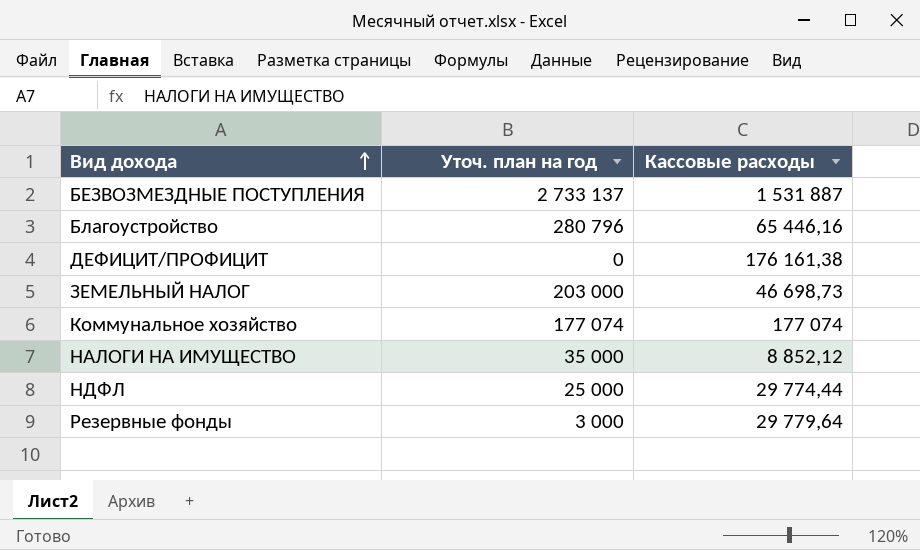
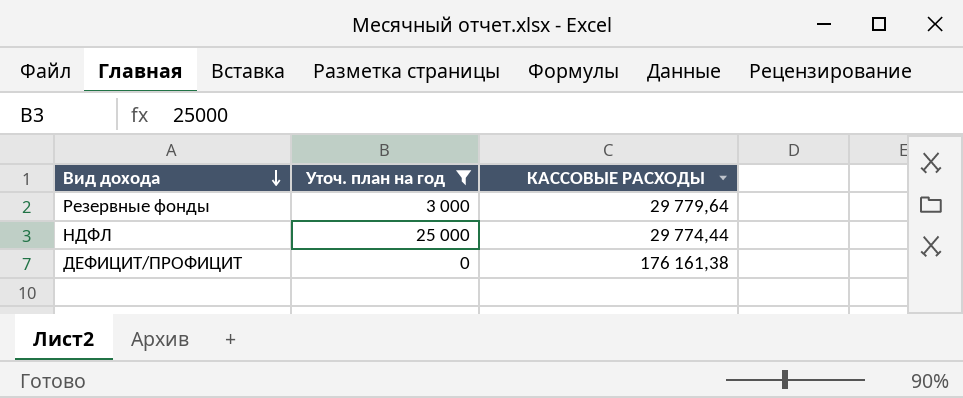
filter: none -> Уточ. план на год <= 25 000
row order: Вид дохода ascending -> Вид дохода descending
column name: Кассовые расходы -> КАССОВЫЕ РАСХОДЫ

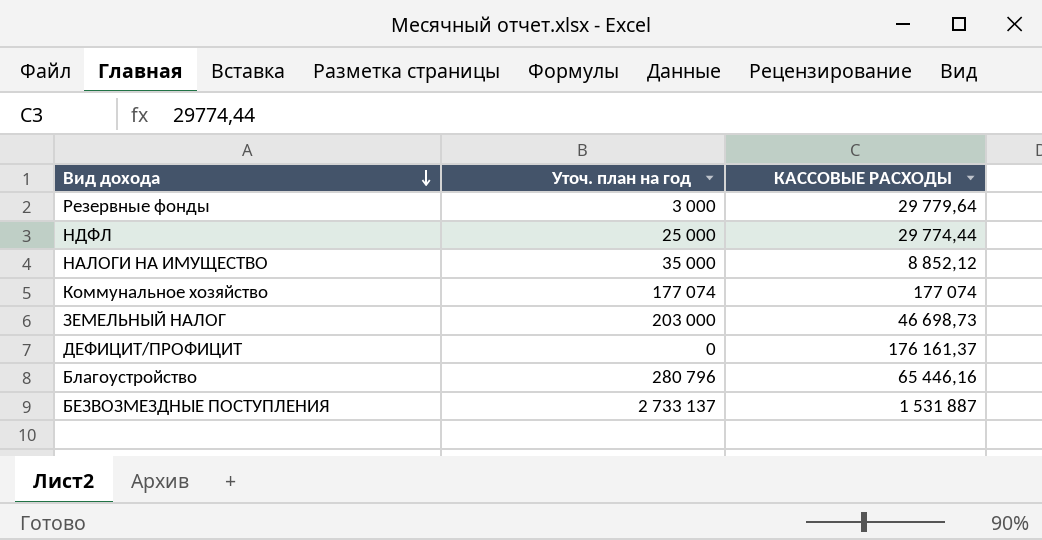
filter: Уточ. план на год <= 25 000 -> none
ДЕФИЦИТ/ПРОФИЦИТ | КАССОВЫЕ РАСХОДЫ: 176 161,38 -> 176 161,37

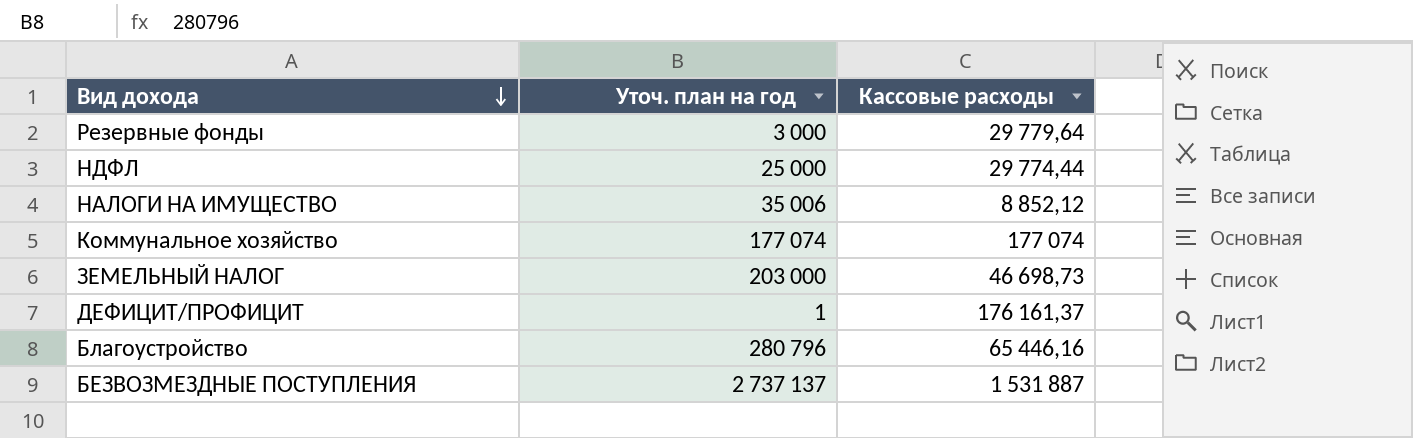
column name: КАССОВЫЕ РАСХОДЫ -> Кассовые расходы
НАЛОГИ НА ИМУЩЕСТВО | Уточ. план на год: 35 000 -> 35 006
ДЕФИЦИТ/ПРОФИЦИТ | Уточ. план на год: 0 -> 1
БЕЗВОЗМЕЗДНЫЕ ПОСТУПЛЕНИЯ | Уточ. план на год: 2 733 137 -> 2 737 137

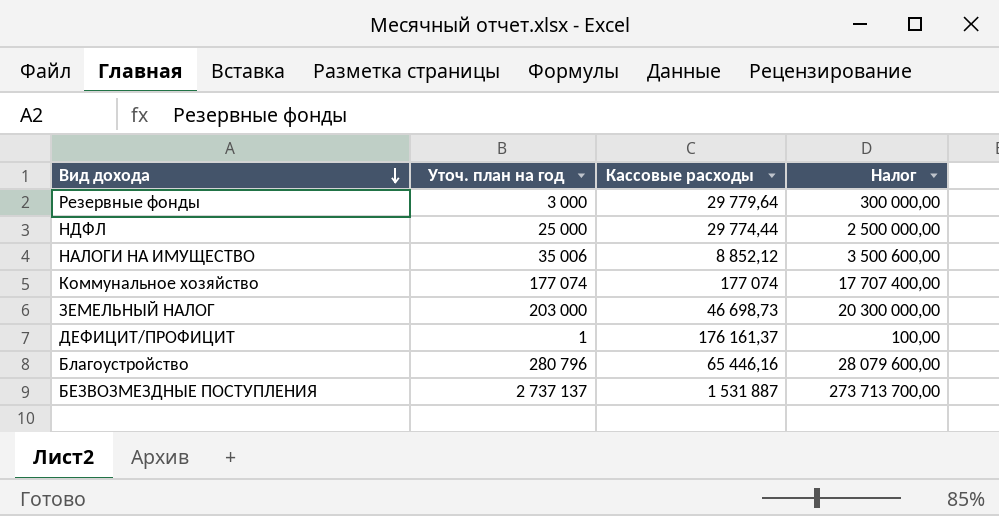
column Налог | formula: none -> [Уточ. план на год] * 100

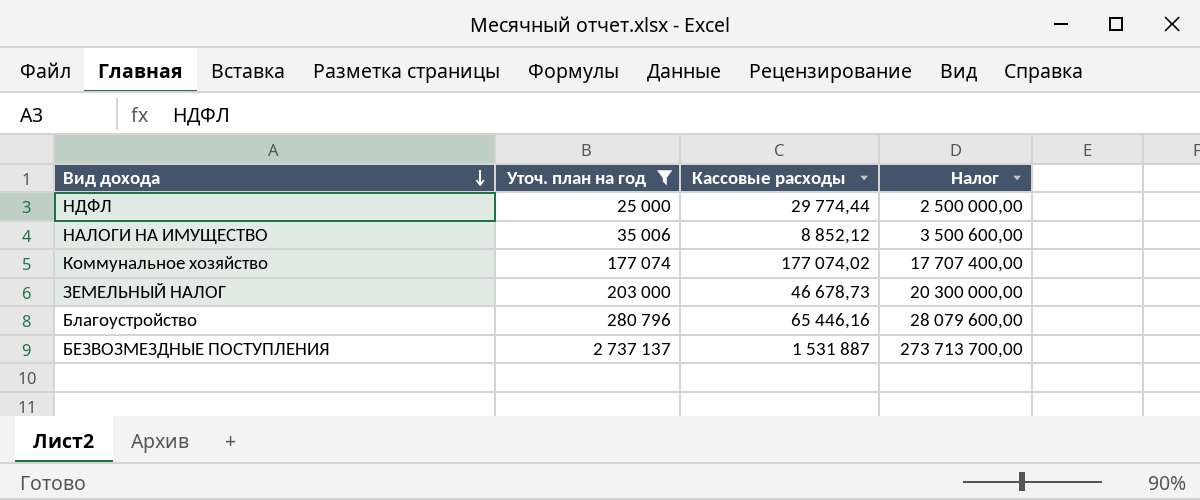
filter: none -> Уточ. план на год >= 25 000
Коммунальное хозяйство | Кассовые расходы: 177 074 -> 177 074,02
ЗЕМЕЛЬНЫЙ НАЛОГ | Кассовые расходы: 46 698,73 -> 46 678,73

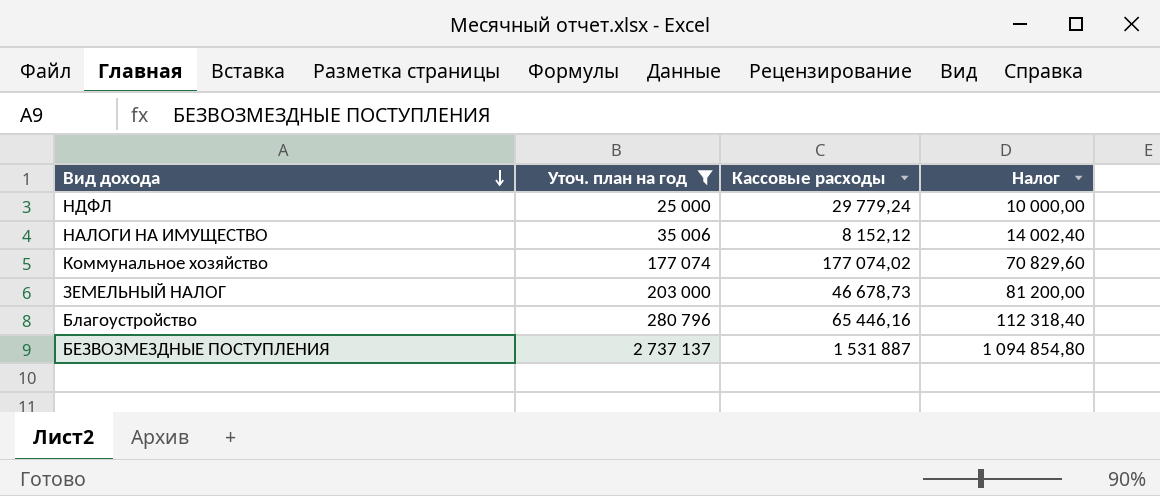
column Налог | formula: [Уточ. план на год] * 100 -> [Уточ. план на год] * 0,4
НДФЛ | Кассовые расходы: 29 774,44 -> 29 779,24
НАЛОГИ НА ИМУЩЕСТВО | Кассовые расходы: 8 852,12 -> 8 152,12

